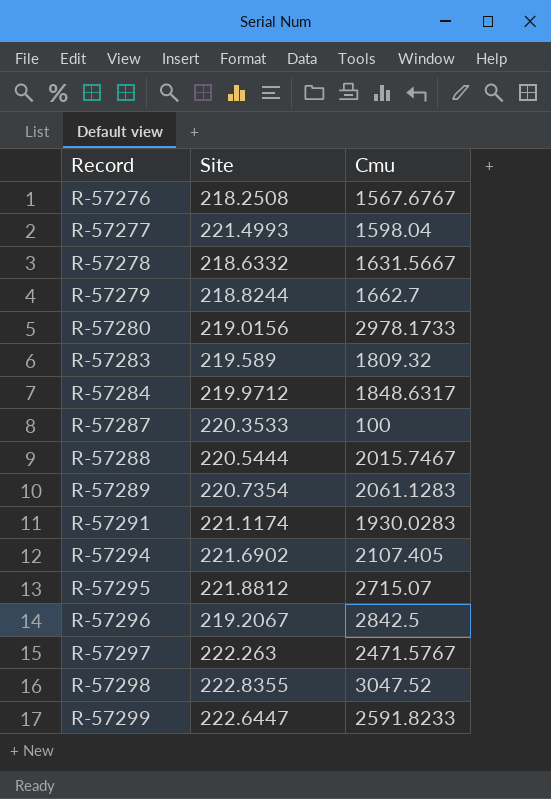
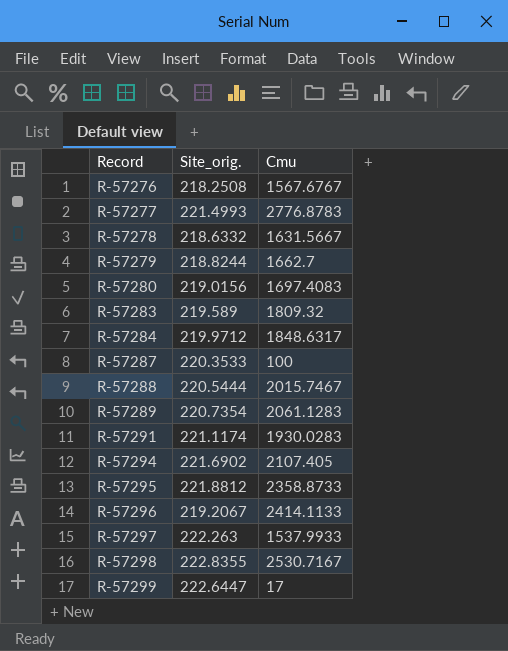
column name: Site -> Site_orig.
R-57277 | Cmu: 1598.04 -> 2776.8783
R-57280 | Cmu: 2978.1733 -> 1697.4083
R-57295 | Cmu: 2715.07 -> 2358.8733
R-57296 | Cmu: 2842.5 -> 2414.1133
R-57297 | Cmu: 2471.5767 -> 1537.9933
R-57298 | Cmu: 3047.52 -> 2530.7167
R-57299 | Cmu: 2591.8233 -> 17

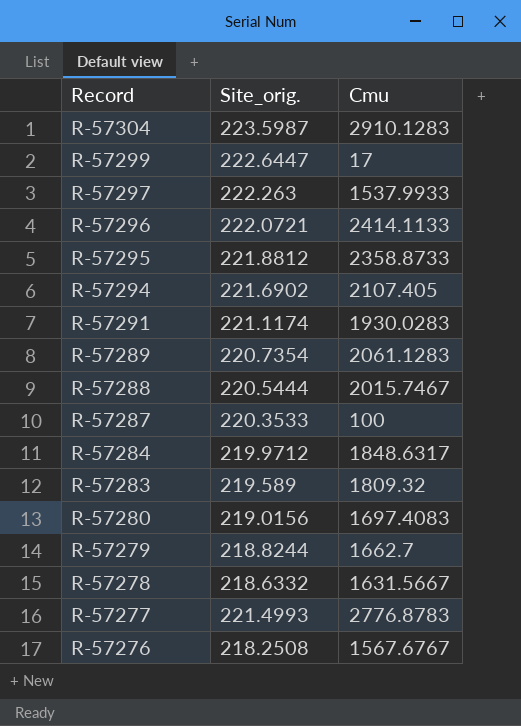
row order: Record ascending -> Record descending
row R-57298: 222.8355 | 2530.7167 -> none
row R-57304: none -> 223.5987 | 2910.1283
R-57296 | Site_orig.: 219.2067 -> 222.0721

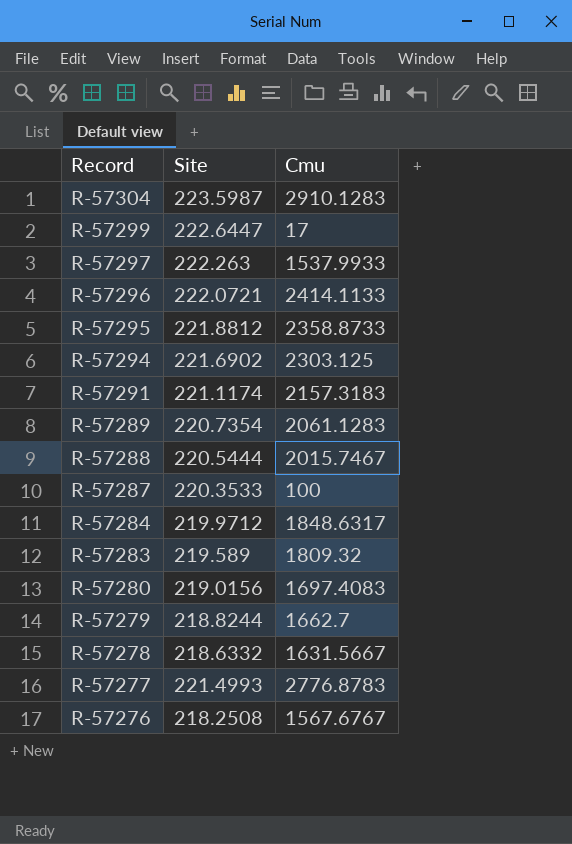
column name: Site_orig. -> Site
R-57294 | Cmu: 2107.405 -> 2303.125
R-57291 | Cmu: 1930.0283 -> 2157.3183

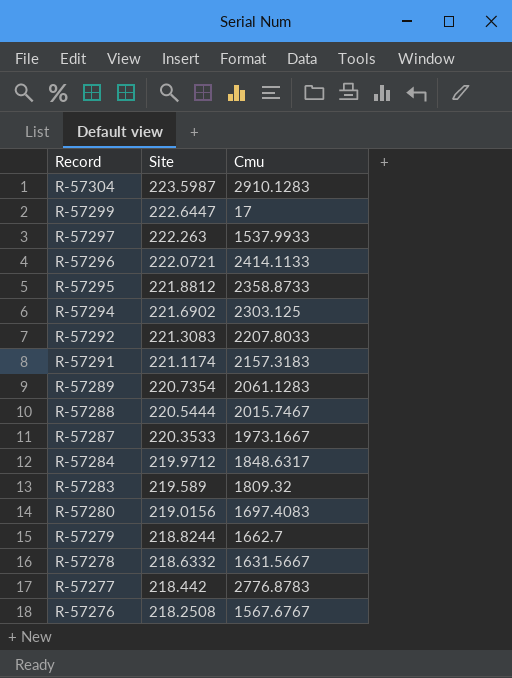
row R-57292: none -> 221.3083 | 2207.8033
R-57287 | Cmu: 100 -> 1973.1667
R-57277 | Site: 221.4993 -> 218.442

